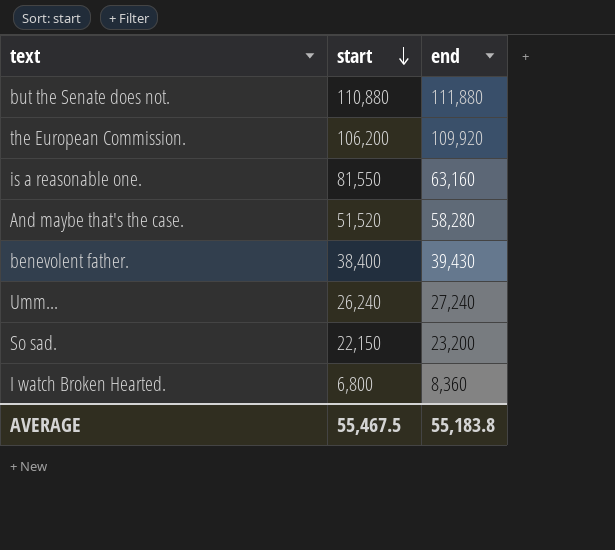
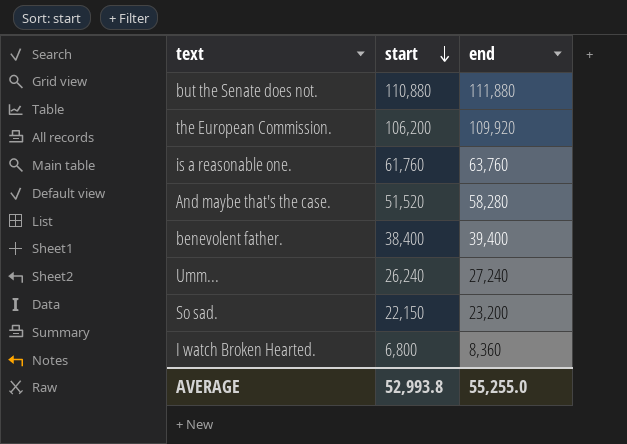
is a reasonable one. | start: 81,550 -> 61,760
is a reasonable one. | end: 63,160 -> 63,760
benevolent father. | end: 39,430 -> 39,400
AVERAGE | start: 55,467.5 -> 52,993.8
AVERAGE | end: 55,183.8 -> 55,255.0

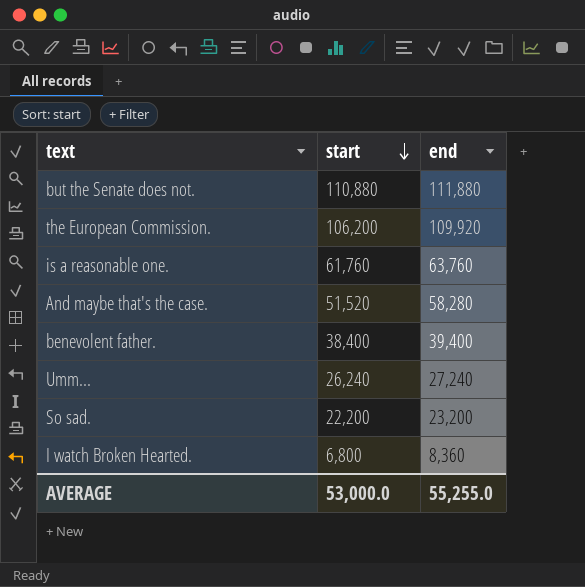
So sad. | start: 22,150 -> 22,200
AVERAGE | start: 52,993.8 -> 53,000.0

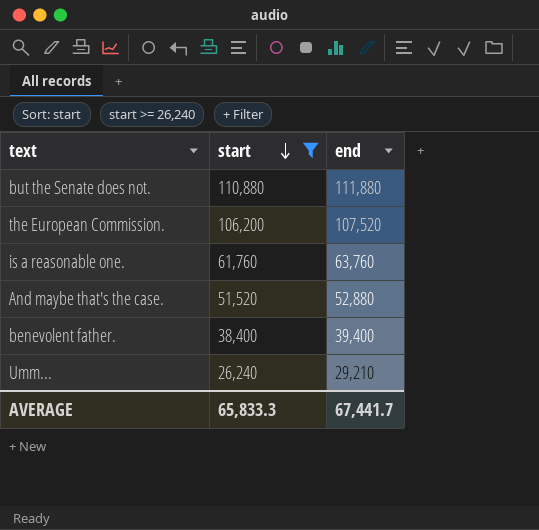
filter: none -> start >= 26,240
the European Commission. | end: 109,920 -> 107,520
And maybe that's the case. | end: 58,280 -> 52,880
Umm... | end: 27,240 -> 29,210
AVERAGE | start: 53,000.0 -> 65,833.3
AVERAGE | end: 55,255.0 -> 67,441.7

